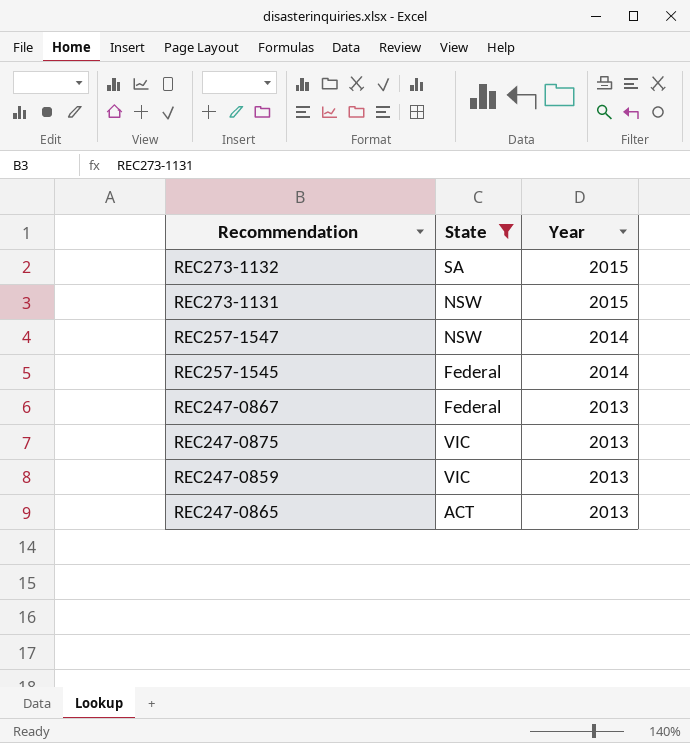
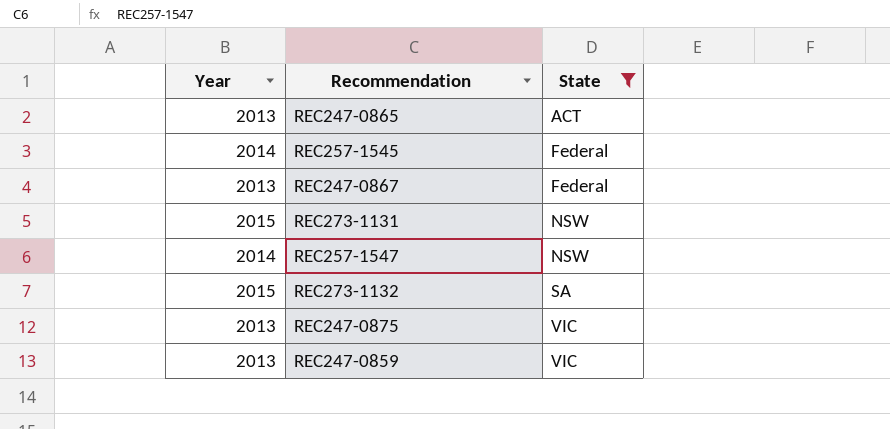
row order: Year descending -> State ascending
column Year | position: 3 -> 1

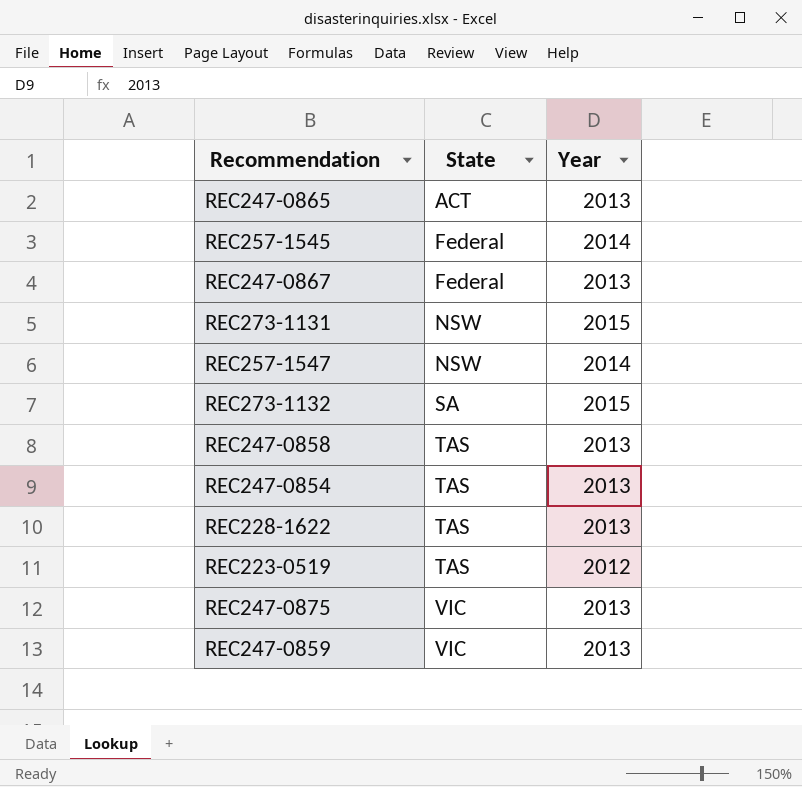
filter: State != TAS -> none
column Year | position: 1 -> 3

